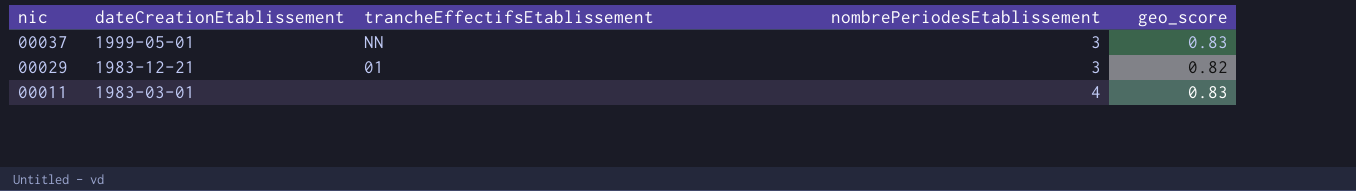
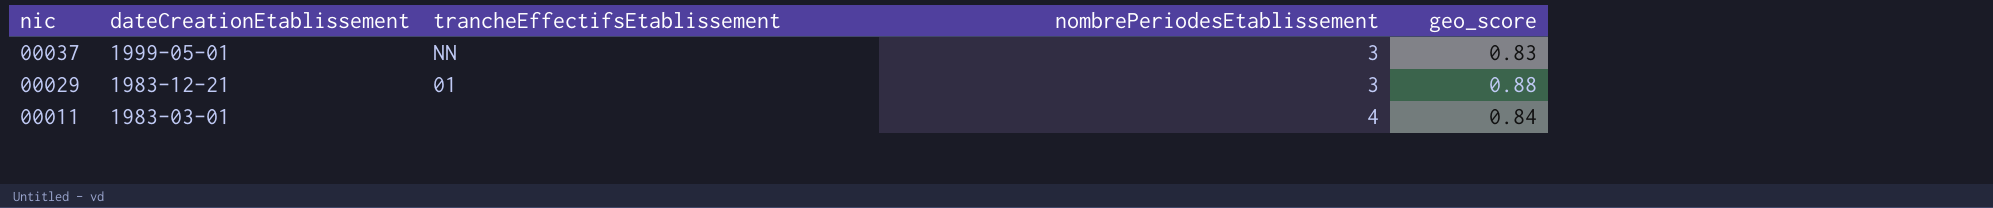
00029 | geo_score: 0.82 -> 0.88
00011 | geo_score: 0.83 -> 0.84

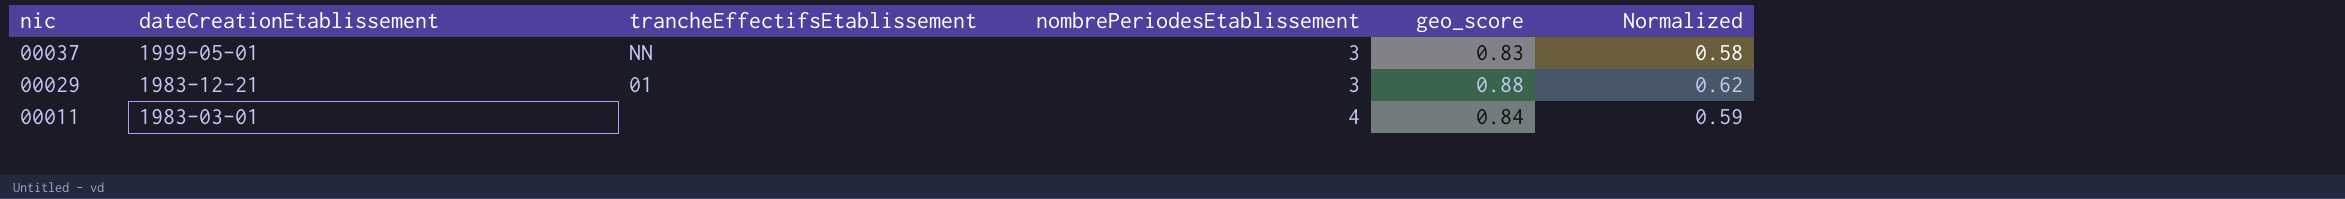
column Normalized | formula: none -> [geo_score] * 0.7

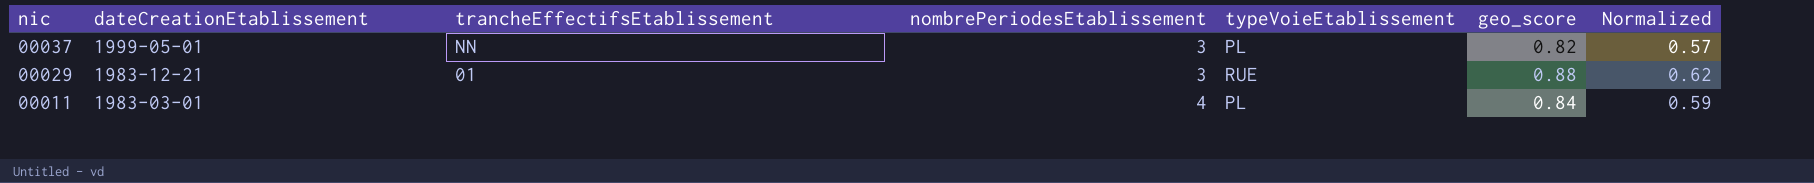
column typeVoieEtablissement | position: none -> 5
00037 | geo_score: 0.83 -> 0.82
00037 | Normalized: 0.58 -> 0.57

